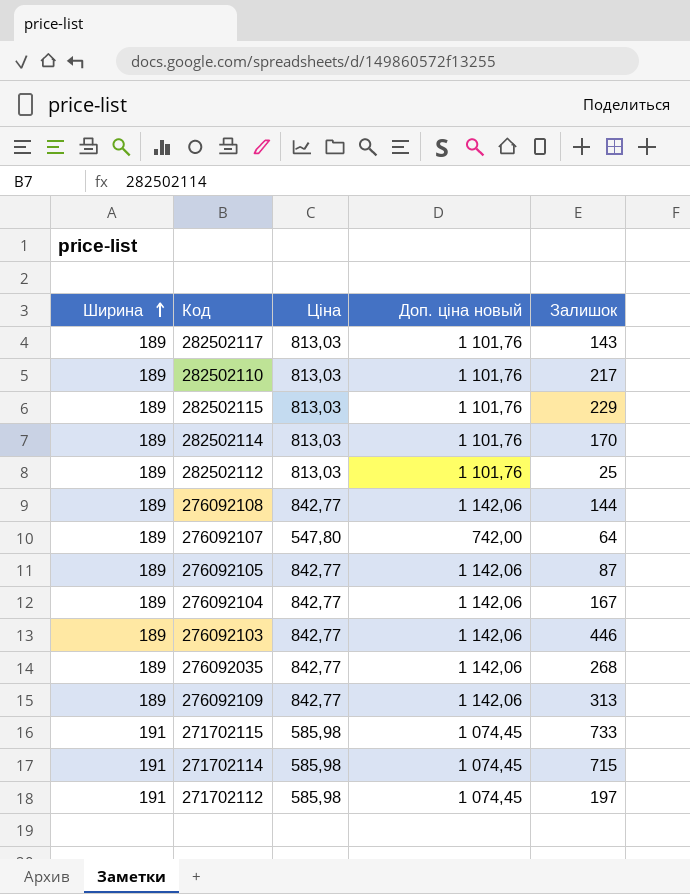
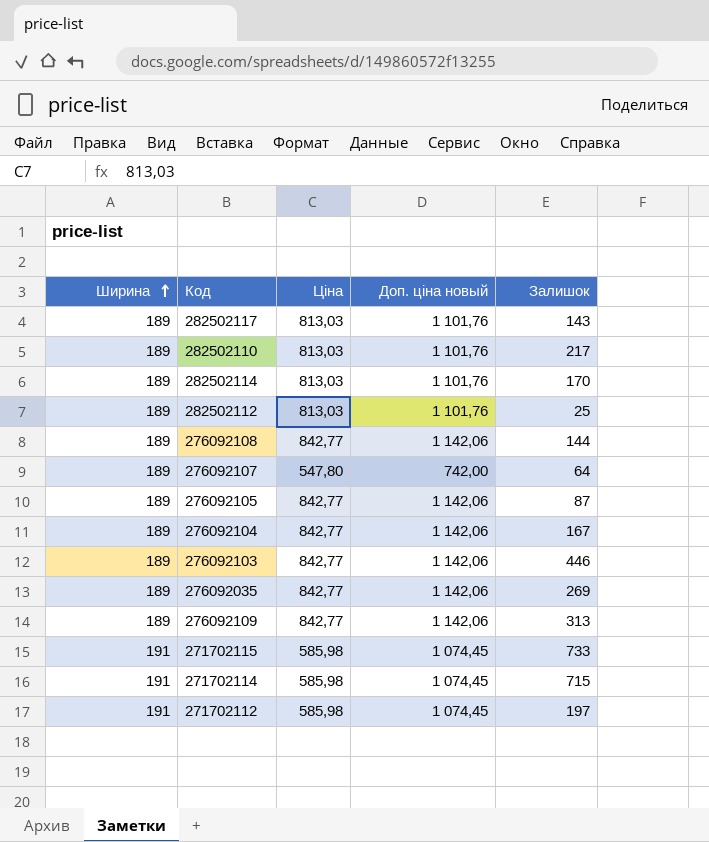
row 282502115: 189 | 813,03 | 1 101,76 | 229 -> none
276092035 | Залишок: 268 -> 269

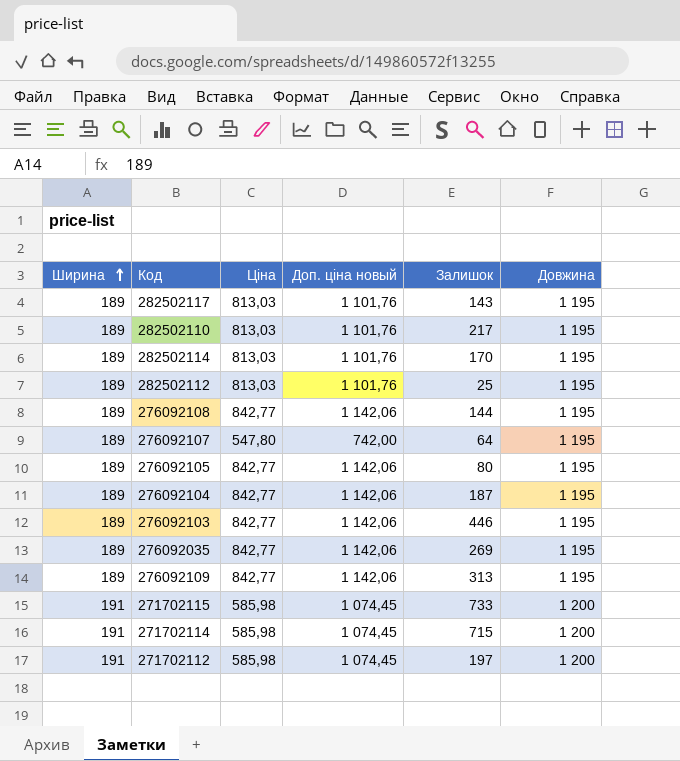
column Довжина | position: none -> 6
276092105 | Залишок: 87 -> 80
276092104 | Залишок: 167 -> 187

